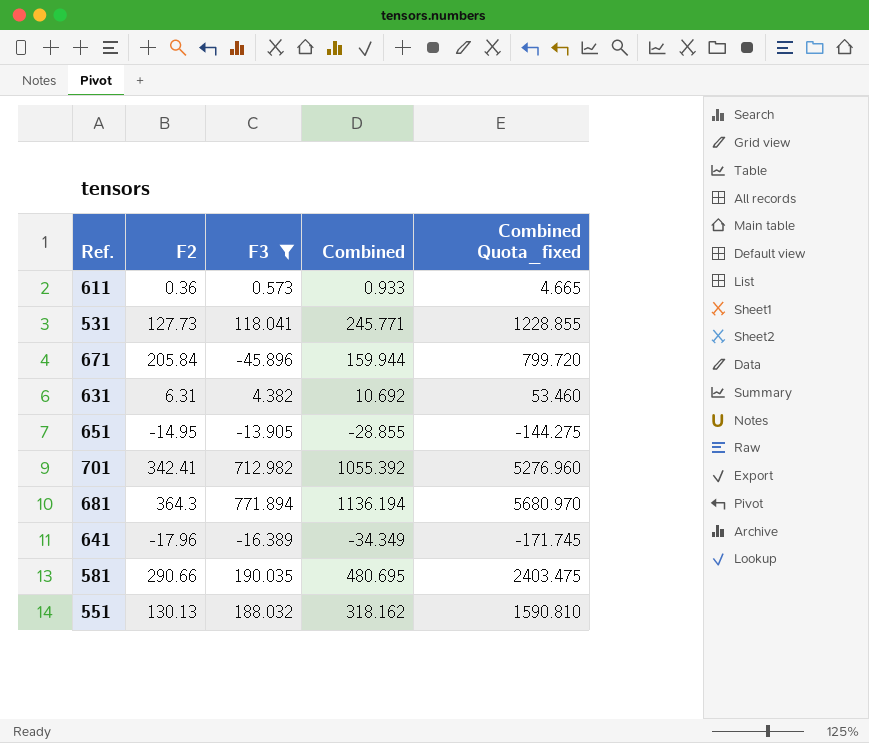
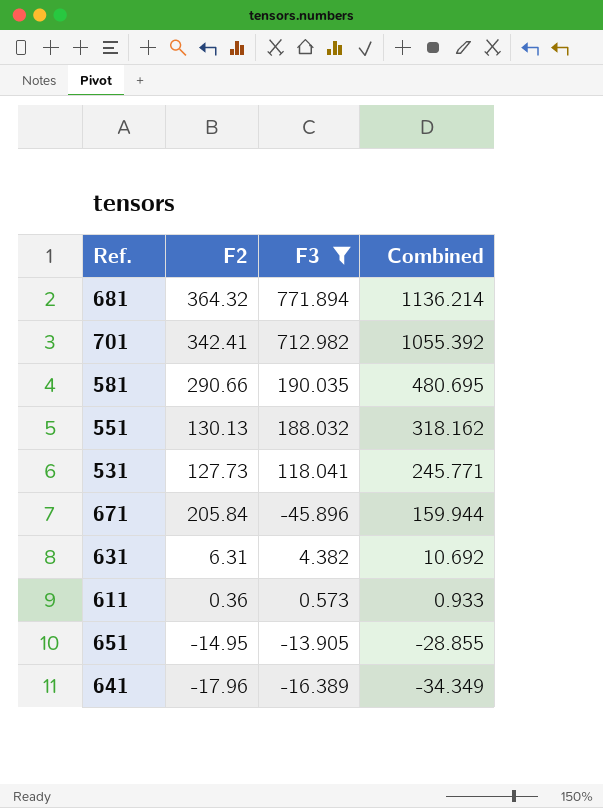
row order: none -> Combined descending
column Combined Quota_fixed | formula: [Combined] * 5 -> none
681 | F2: 364.3 -> 364.32
681 | Combined: 1136.194 -> 1136.214

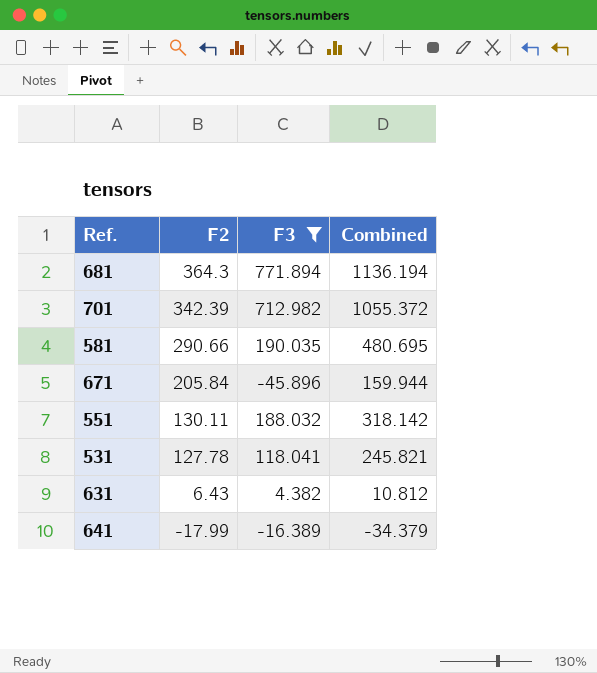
row order: Combined descending -> F2 descending
row 611: 0.36 | 0.573 | 0.933 -> none
row 651: -14.95 | -13.905 | -28.855 -> none
681 | F2: 364.32 -> 364.3
681 | Combined: 1136.214 -> 1136.194
701 | F2: 342.41 -> 342.39
701 | Combined: 1055.392 -> 1055.372
551 | F2: 130.13 -> 130.11
551 | Combined: 318.162 -> 318.142
531 | F2: 127.73 -> 127.78
531 | Combined: 245.771 -> 245.821
631 | F2: 6.31 -> 6.43
631 | Combined: 10.692 -> 10.812
641 | F2: -17.96 -> -17.99
641 | Combined: -34.349 -> -34.379

